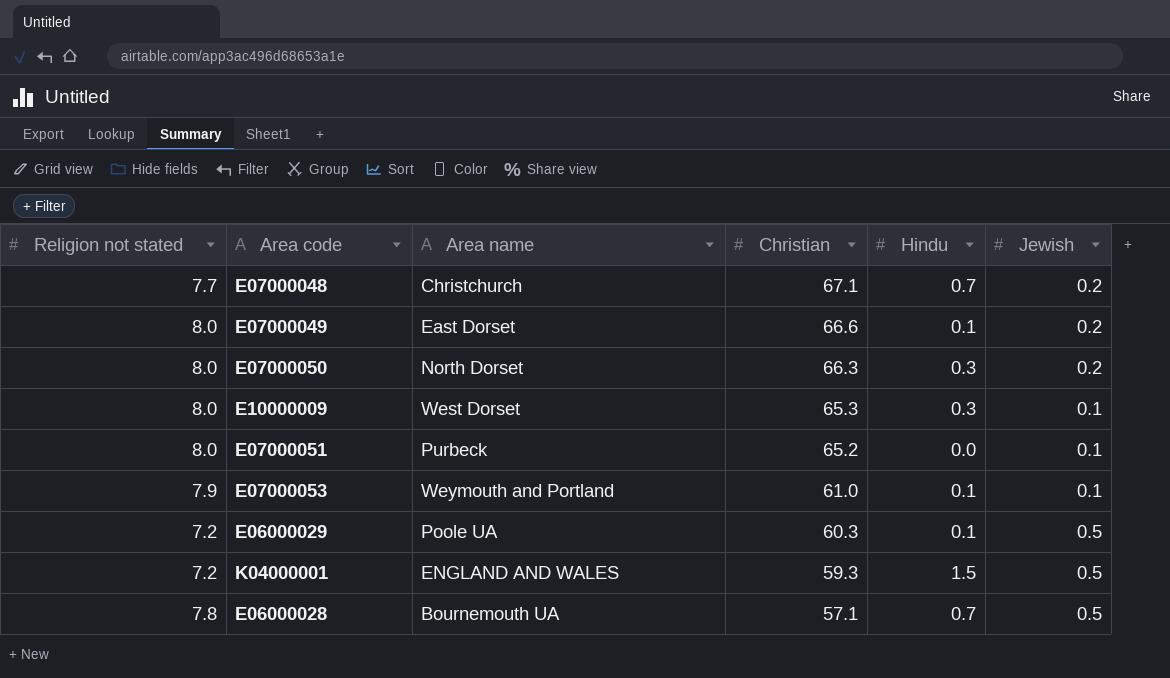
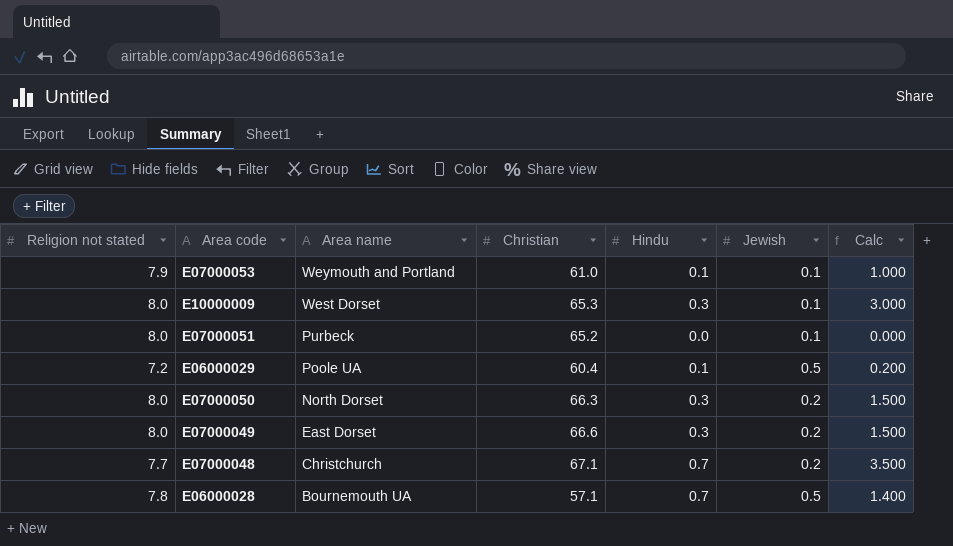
row order: Christian descending -> Area name descending
column Calc | formula: none -> [Hindu] / [Jewish]
row K04000001: 7.2 | ENGLAND AND WALES | 59.3 | 1.5 | 0.5 -> none
E06000029 | Christian: 60.3 -> 60.4
E07000049 | Hindu: 0.1 -> 0.3

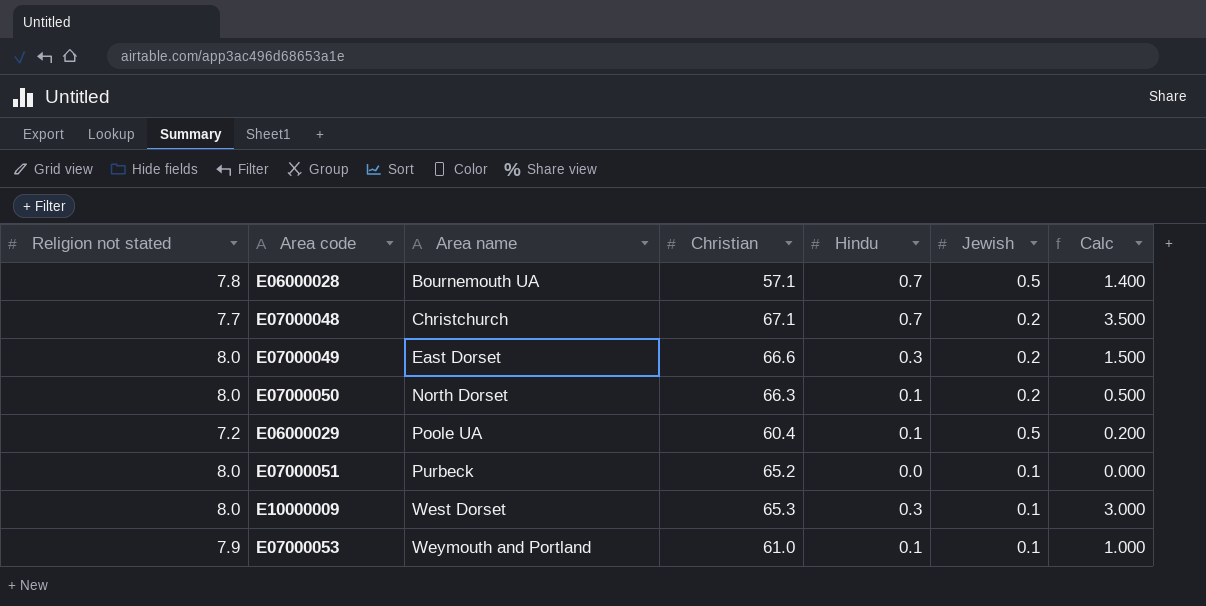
row order: Area name descending -> Area name ascending
E07000050 | Hindu: 0.3 -> 0.1
E07000050 | Calc: 1.500 -> 0.500

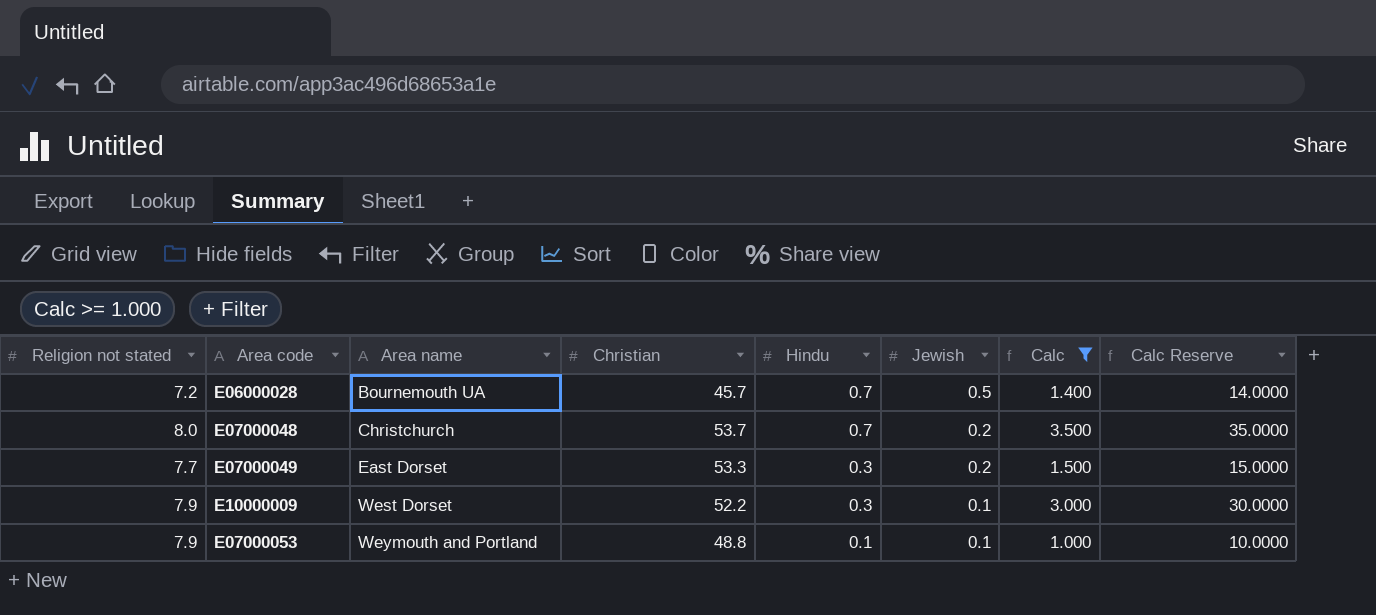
filter: none -> Calc >= 1.000
column Calc Reserve | formula: none -> [Calc] * 10
E06000028 | Religion not stated: 7.8 -> 7.2
E06000028 | Christian: 57.1 -> 45.7
E07000048 | Religion not stated: 7.7 -> 8.0
E07000048 | Christian: 67.1 -> 53.7
E07000049 | Religion not stated: 8.0 -> 7.7
E07000049 | Christian: 66.6 -> 53.3
E10000009 | Religion not stated: 8.0 -> 7.9
E10000009 | Christian: 65.3 -> 52.2
E07000053 | Christian: 61.0 -> 48.8

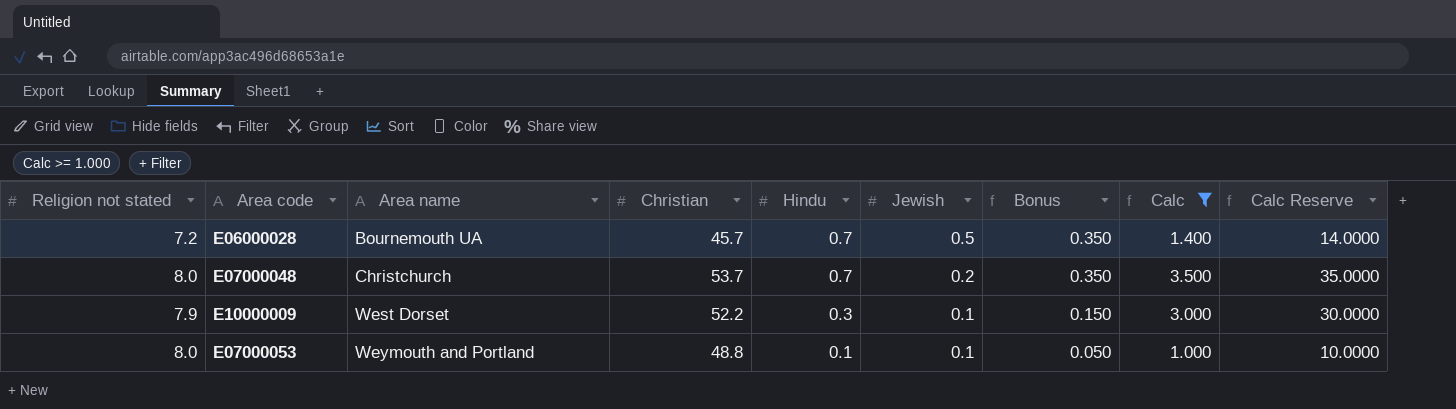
column Bonus | formula: none -> [Hindu] * 0.5
row E07000049: 7.7 | East Dorset | 53.3 | 0.3 | 0.2 | 1.500 | 15.0000 -> none
E07000053 | Religion not stated: 7.9 -> 8.0

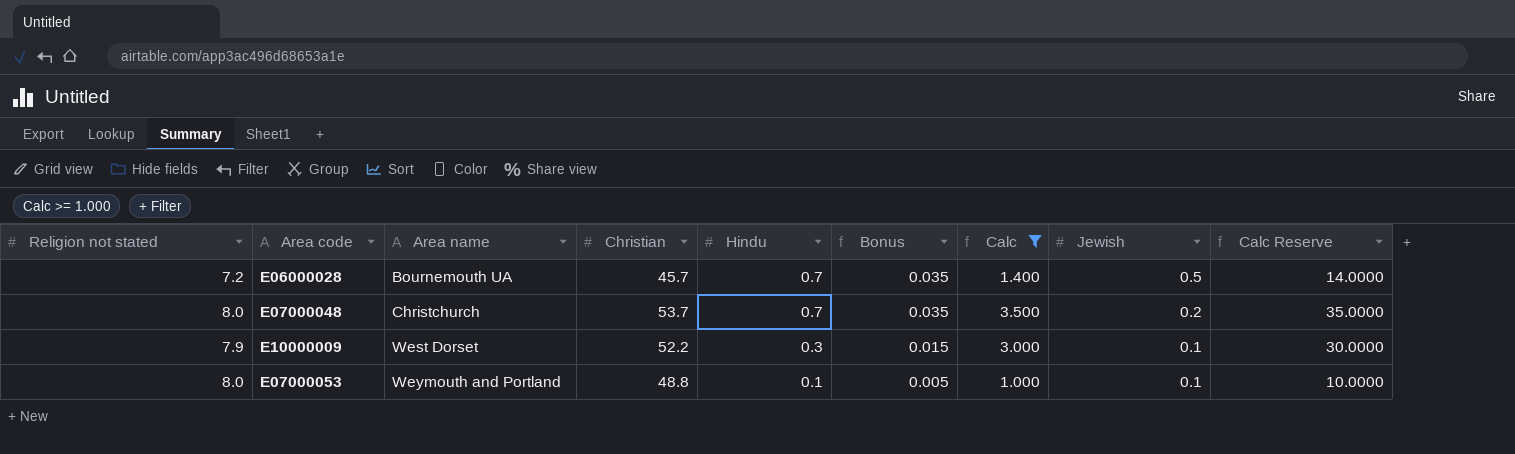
column Bonus | formula: [Hindu] * 0.5 -> [Hindu] * 0.05
column Jewish | position: 6 -> 8

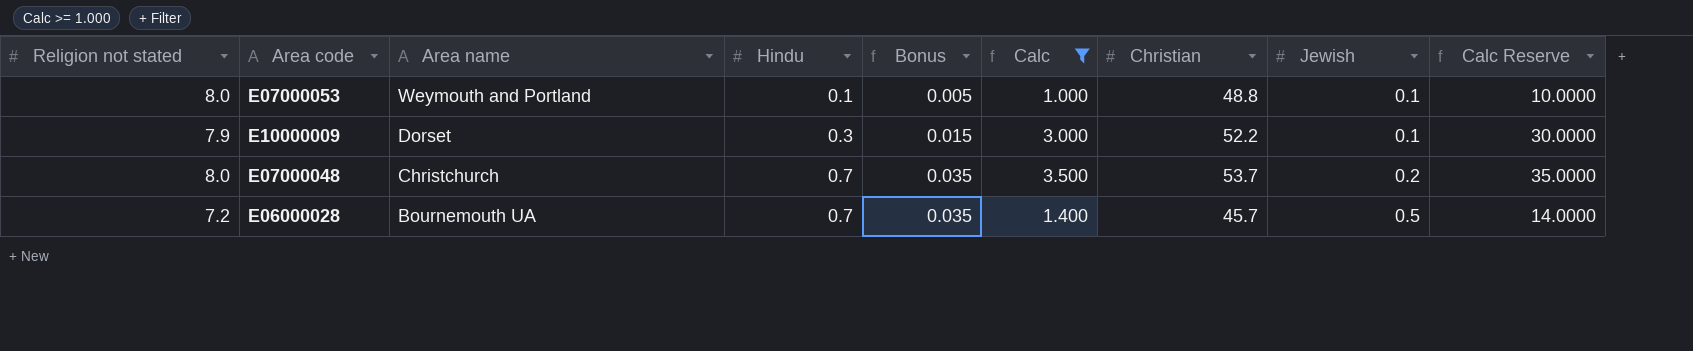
row order: Area name ascending -> Area name descending
column Christian | position: 4 -> 7
E10000009 | Area name: West Dorset -> Dorset

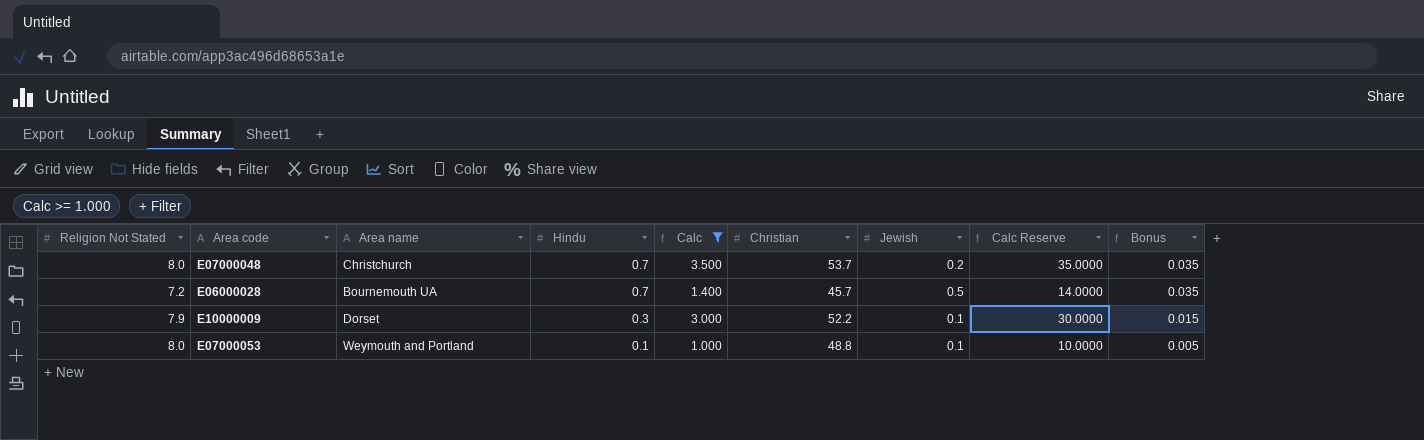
row order: Area name descending -> Hindu descending
column name: Religion not stated -> Religion Not Stated
column Bonus | position: 5 -> 9

